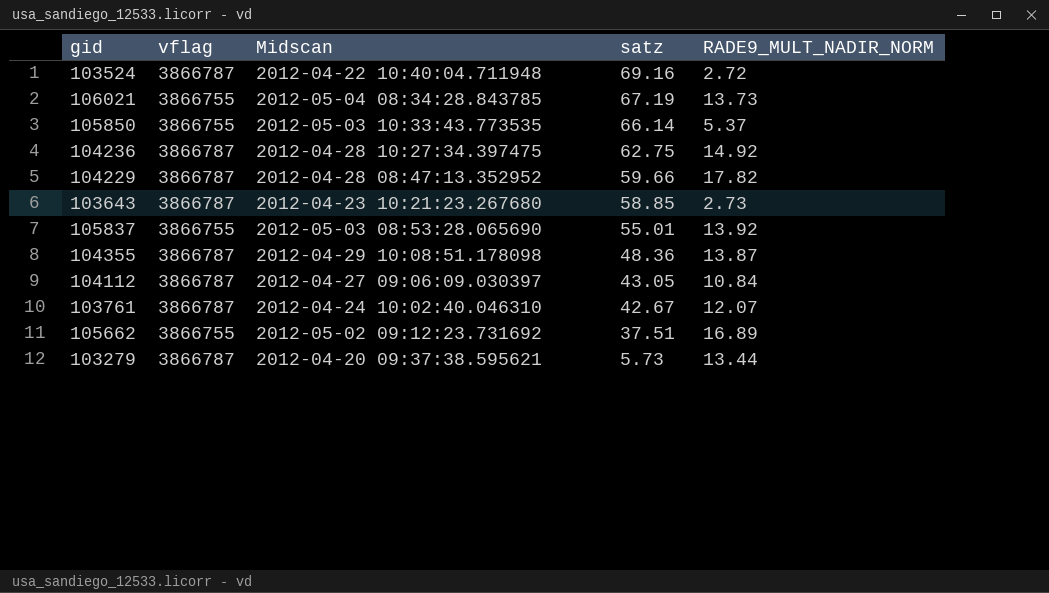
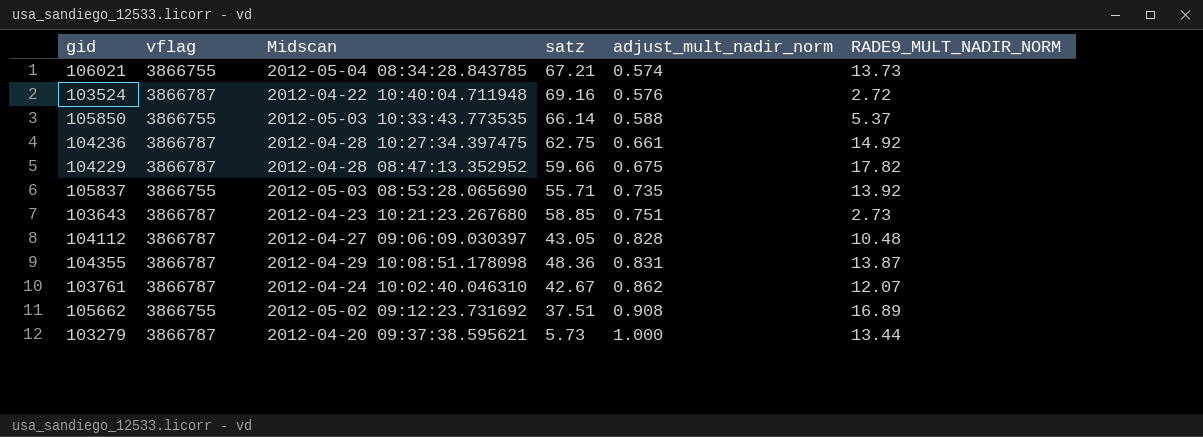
row order: satz descending -> adjust_mult_nadir_norm ascending
column adjust_mult_nadir_norm | position: none -> 5
106021 | satz: 67.19 -> 67.21
105837 | satz: 55.01 -> 55.71
104112 | RADE9_MULT_NADIR_NORM: 10.84 -> 10.48

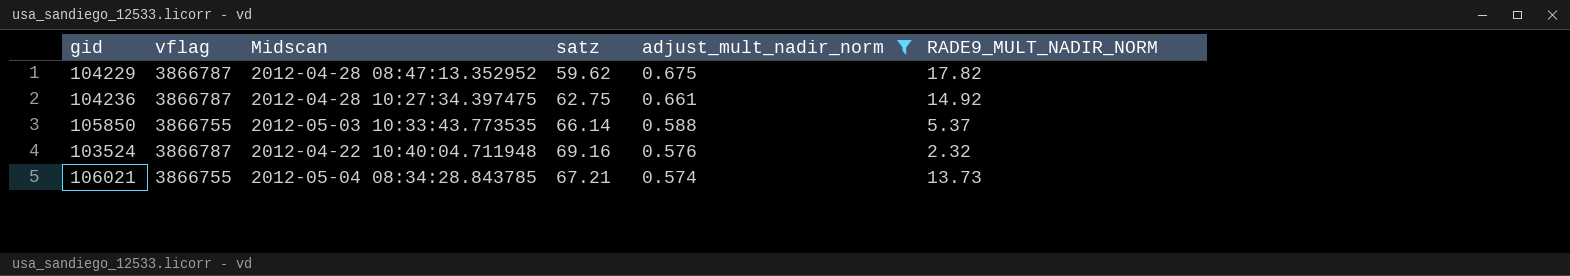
filter: none -> adjust_mult_nadir_norm <= 0.675
row order: adjust_mult_nadir_norm ascending -> adjust_mult_nadir_norm descending
104229 | satz: 59.66 -> 59.62
103524 | RADE9_MULT_NADIR_NORM: 2.72 -> 2.32

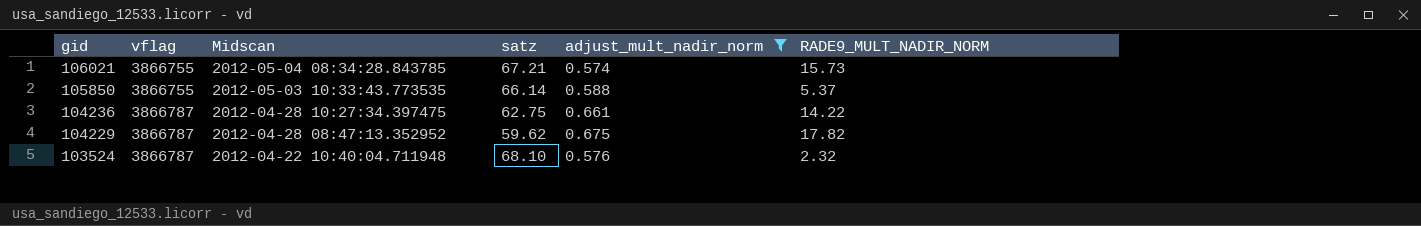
row order: adjust_mult_nadir_norm descending -> gid descending
106021 | RADE9_MULT_NADIR_NORM: 13.73 -> 15.73
104236 | RADE9_MULT_NADIR_NORM: 14.92 -> 14.22
103524 | satz: 69.16 -> 68.10

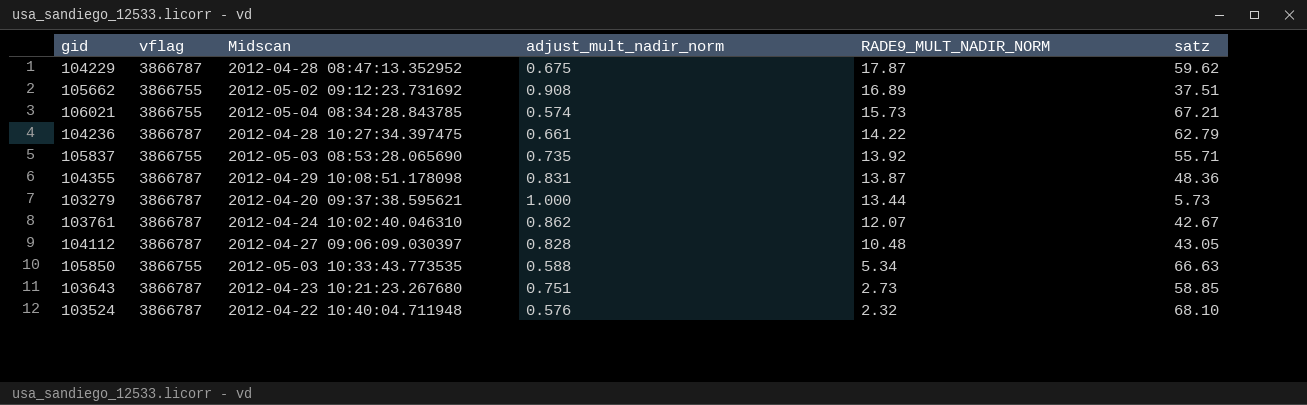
filter: adjust_mult_nadir_norm <= 0.675 -> none
row order: gid descending -> RADE9_MULT_NADIR_NORM descending
column satz | position: 4 -> 6
104229 | RADE9_MULT_NADIR_NORM: 17.82 -> 17.87
104236 | satz: 62.75 -> 62.79
105850 | RADE9_MULT_NADIR_NORM: 5.37 -> 5.34
105850 | satz: 66.14 -> 66.63

